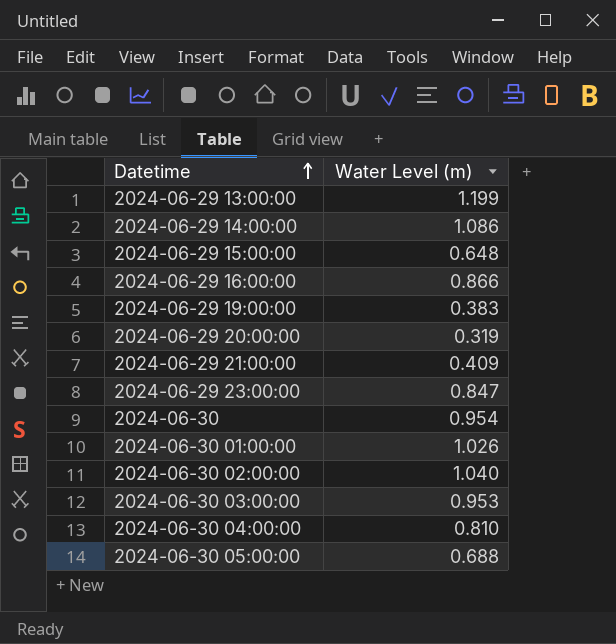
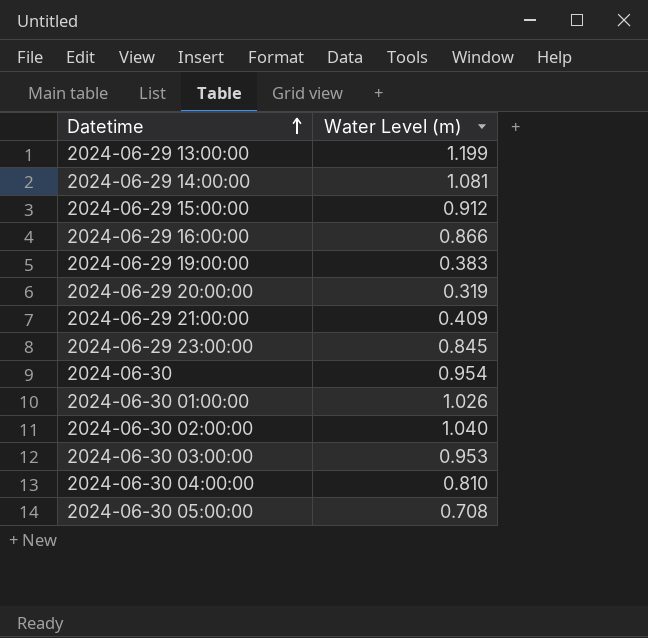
2024-06-29 14:00:00 | Water Level (m): 1.086 -> 1.081
2024-06-29 15:00:00 | Water Level (m): 0.648 -> 0.912
2024-06-29 23:00:00 | Water Level (m): 0.847 -> 0.845
2024-06-30 05:00:00 | Water Level (m): 0.688 -> 0.708

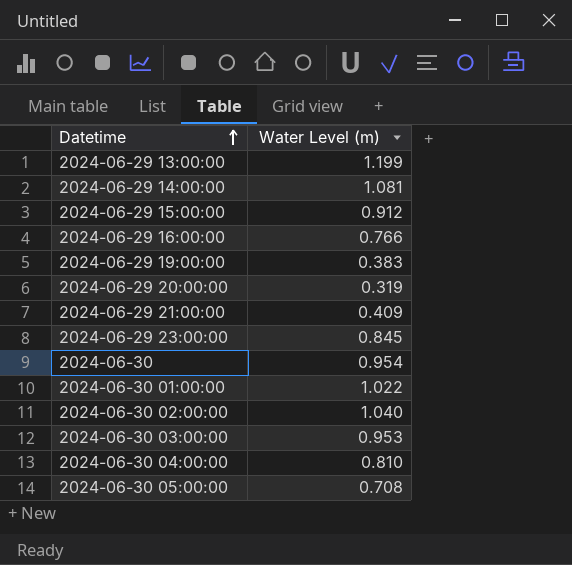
2024-06-29 16:00:00 | Water Level (m): 0.866 -> 0.766
2024-06-30 01:00:00 | Water Level (m): 1.026 -> 1.022

